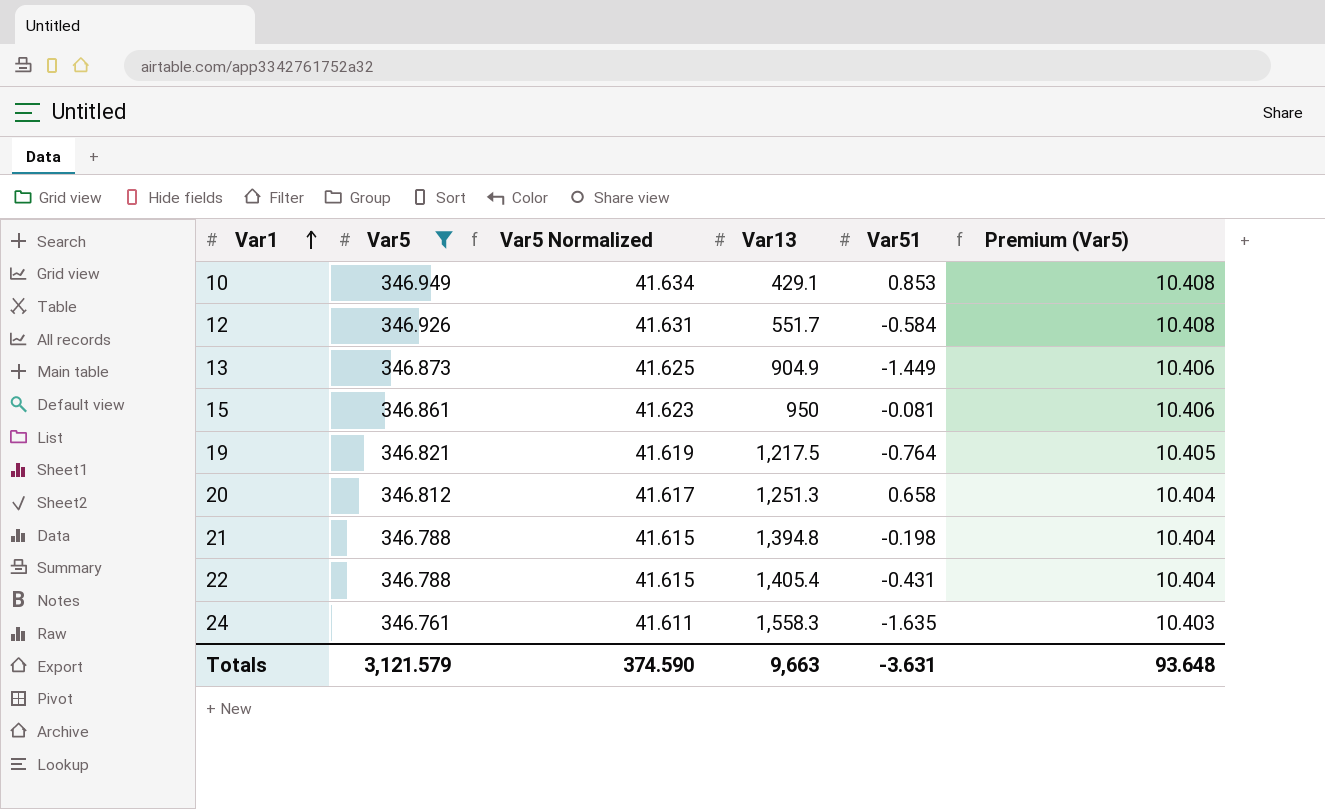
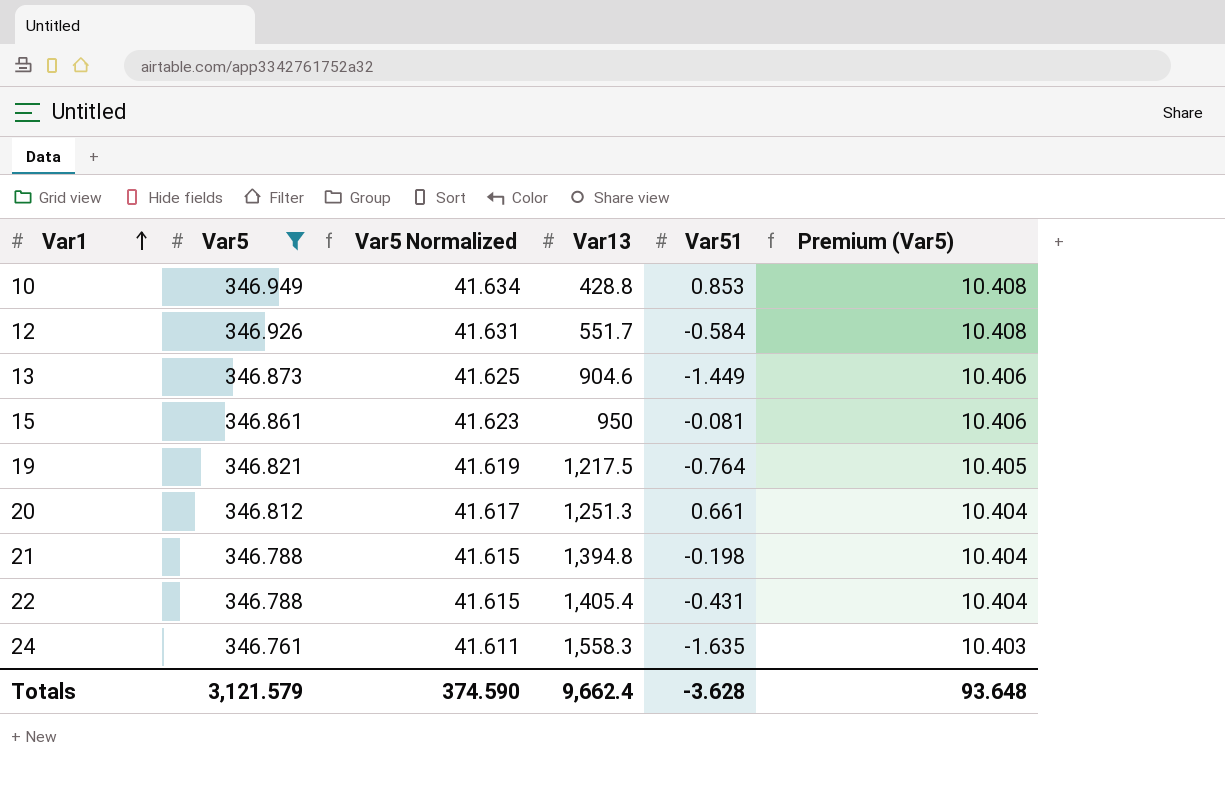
10 | Var13: 429.1 -> 428.8
13 | Var13: 904.9 -> 904.6
20 | Var51: 0.658 -> 0.661
Totals | Var13: 9,663 -> 9,662.4
Totals | Var51: -3.631 -> -3.628

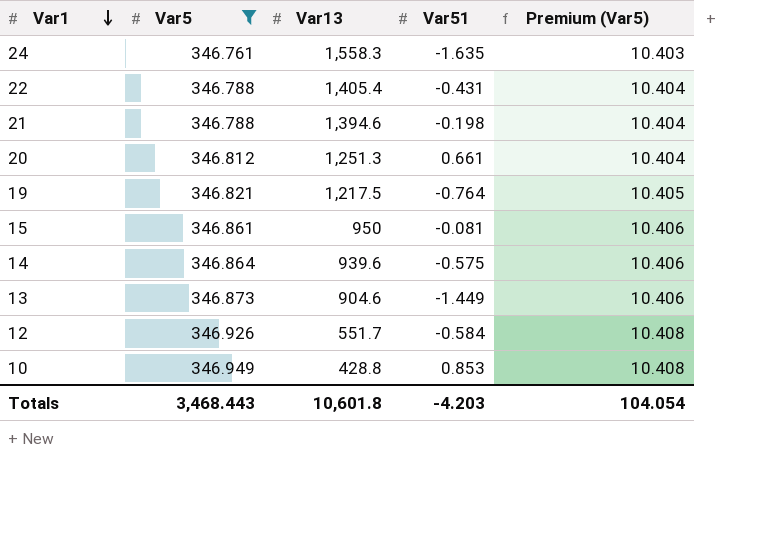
row order: Var1 ascending -> Var1 descending
column Var5 Normalized | formula: [Var5] * 0.12 -> none
21 | Var13: 1,394.8 -> 1,394.6
row 14: none -> 346.864 | 939.6 | -0.575 | 10.406
Totals | Var5: 3,121.579 -> 3,468.443
Totals | Var13: 9,662.4 -> 10,601.8
Totals | Var51: -3.628 -> -4.203
Totals | Premium (Var5): 93.648 -> 104.054

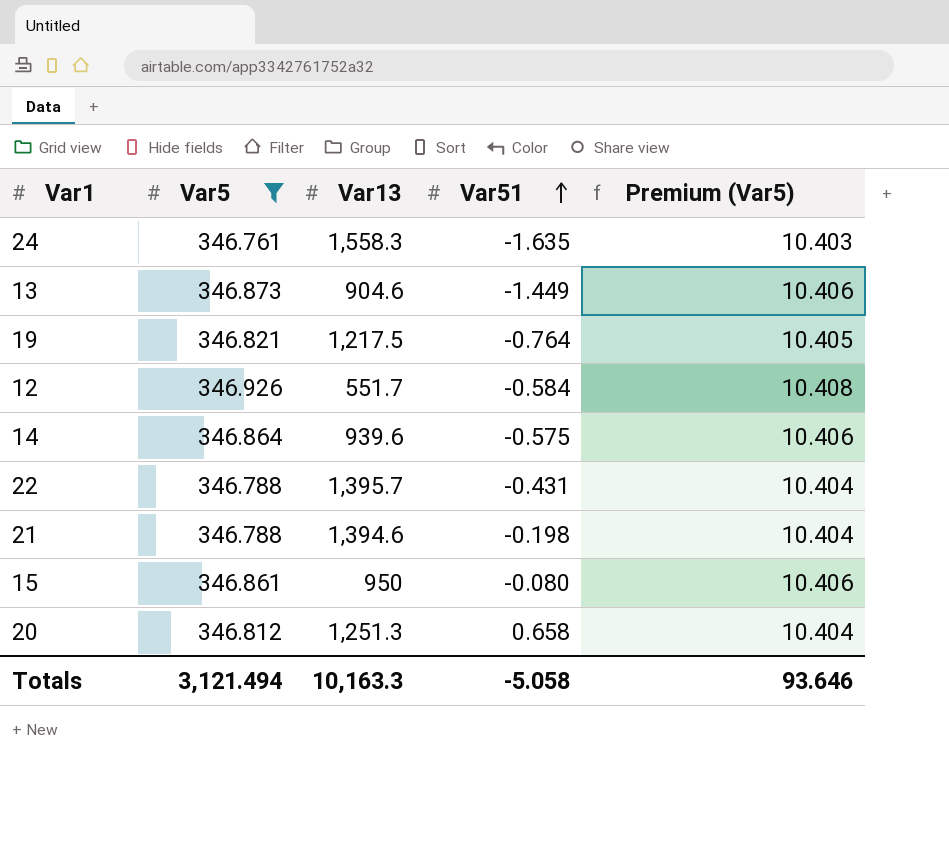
row order: Var1 descending -> Var51 ascending
row 10: 346.949 | 428.8 | 0.853 | 10.408 -> none
22 | Var13: 1,405.4 -> 1,395.7
15 | Var51: -0.081 -> -0.080
20 | Var51: 0.661 -> 0.658
Totals | Var5: 3,468.443 -> 3,121.494
Totals | Var13: 10,601.8 -> 10,163.3
Totals | Var51: -4.203 -> -5.058
Totals | Premium (Var5): 104.054 -> 93.646

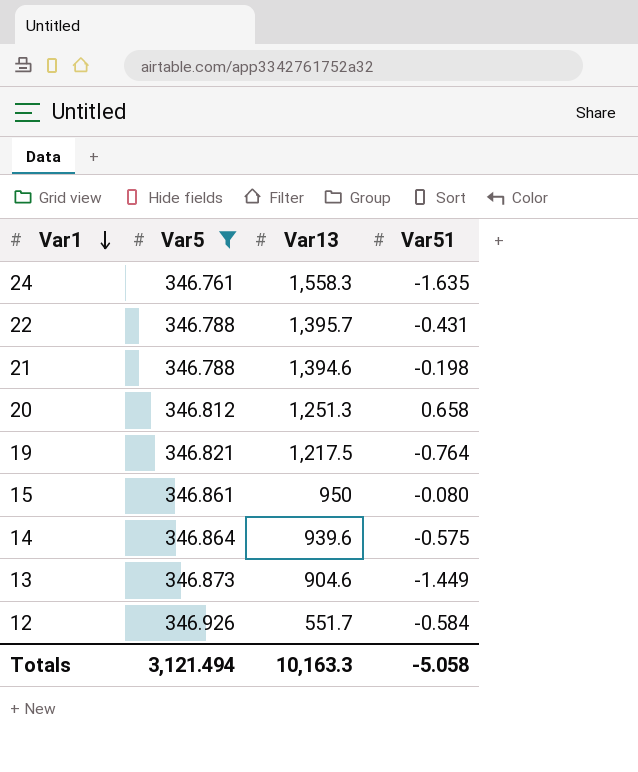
row order: Var51 ascending -> Var1 descending
column Premium (Var5) | formula: [Var5] * 0.03 -> none

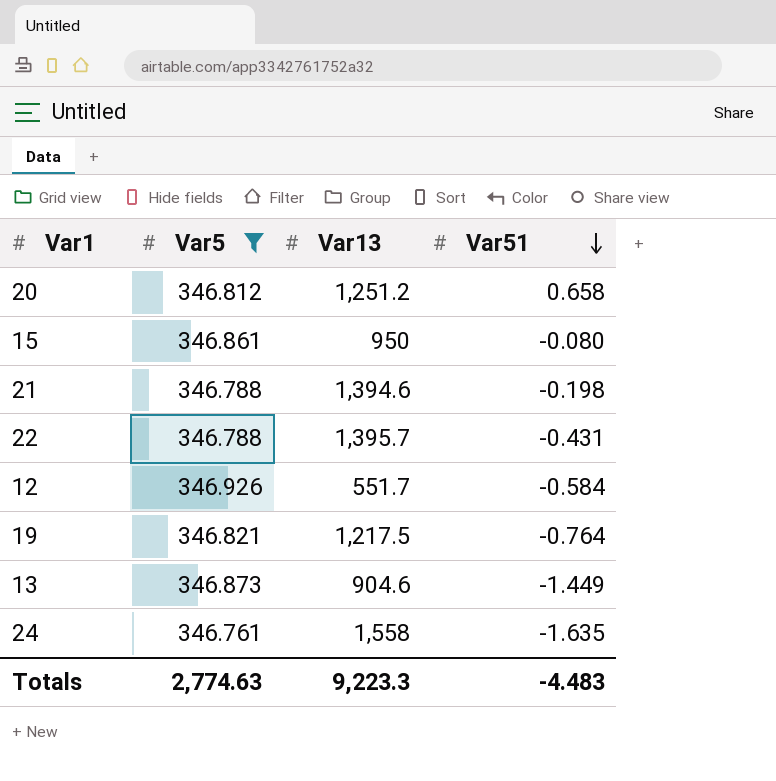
row order: Var1 descending -> Var51 descending
row 14: 346.864 | 939.6 | -0.575 -> none
20 | Var13: 1,251.3 -> 1,251.2
24 | Var13: 1,558.3 -> 1,558
Totals | Var5: 3,121.494 -> 2,774.63
Totals | Var13: 10,163.3 -> 9,223.3
Totals | Var51: -5.058 -> -4.483

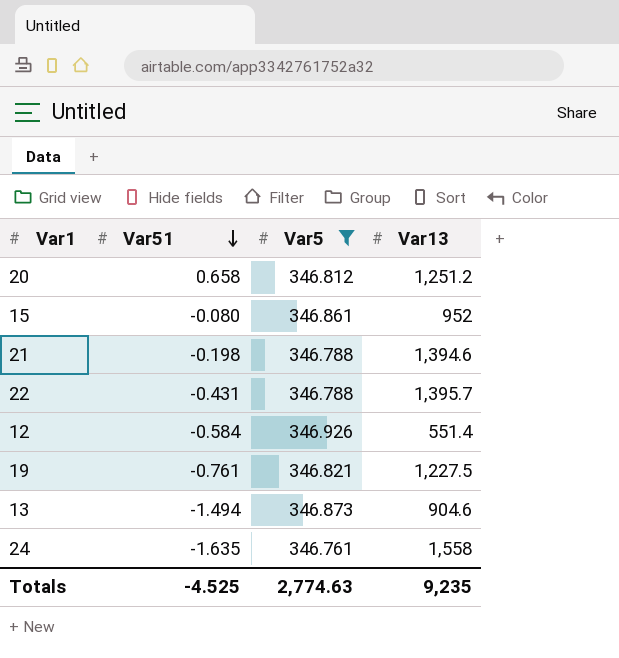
column Var51 | position: 4 -> 2
15 | Var13: 950 -> 952
12 | Var13: 551.7 -> 551.4
19 | Var51: -0.764 -> -0.761
19 | Var13: 1,217.5 -> 1,227.5
13 | Var51: -1.449 -> -1.494
Totals | Var51: -4.483 -> -4.525
Totals | Var13: 9,223.3 -> 9,235

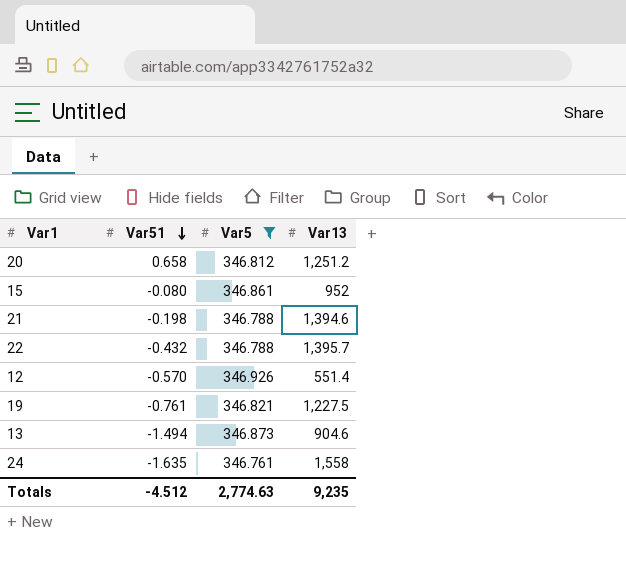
22 | Var51: -0.431 -> -0.432
12 | Var51: -0.584 -> -0.570
Totals | Var51: -4.525 -> -4.512

